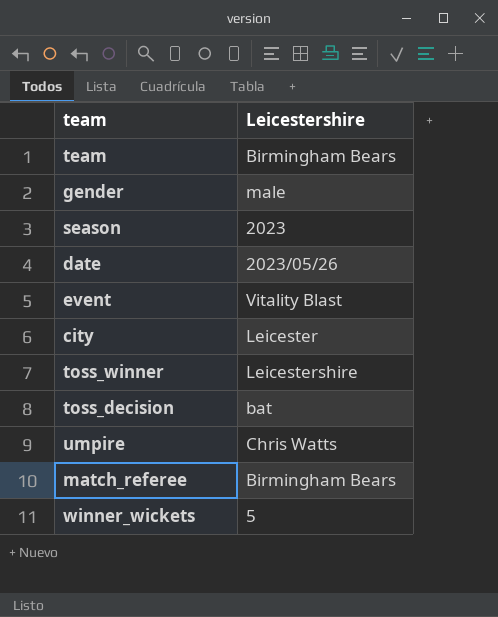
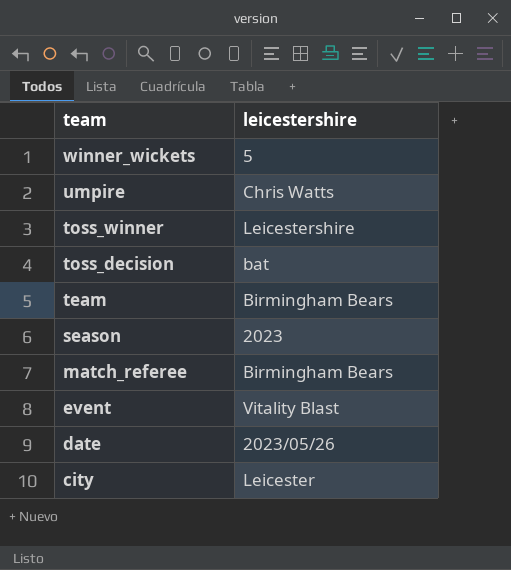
row order: none -> team descending
column name: Leicestershire -> leicestershire
row gender: male -> none

